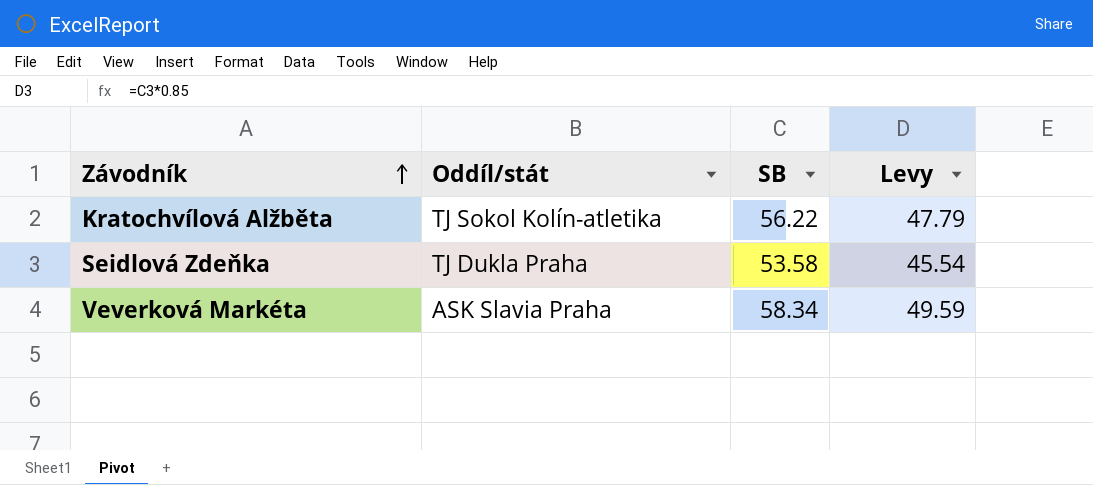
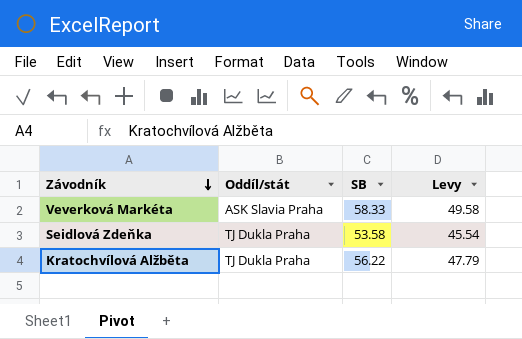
row order: Závodník ascending -> Závodník descending
Veverková Markéta | SB: 58.34 -> 58.33
Veverková Markéta | Levy: 49.59 -> 49.58
Kratochvílová Alžběta | Oddíl/stát: TJ Sokol Kolín-atletika -> TJ Dukla Praha

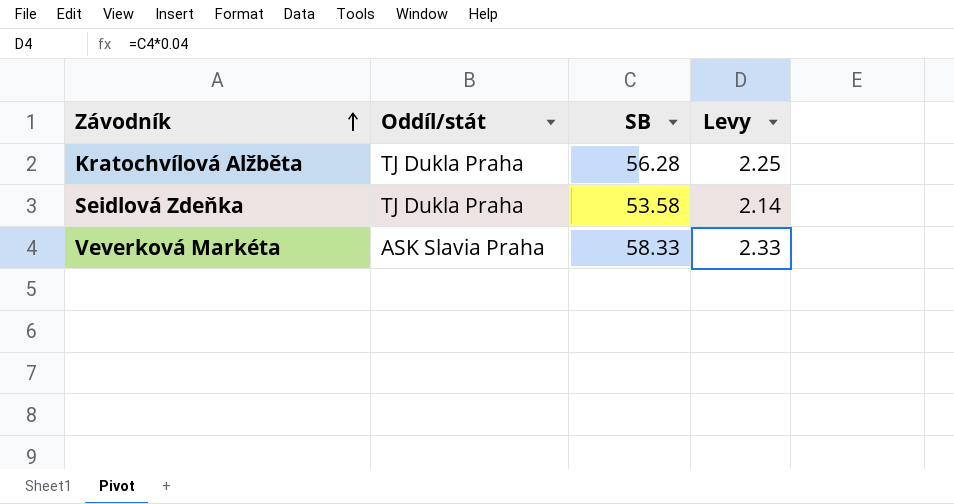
row order: Závodník descending -> Závodník ascending
column Levy | formula: [SB] * 0.85 -> [SB] * 0.04
Kratochvílová Alžběta | SB: 56.22 -> 56.28

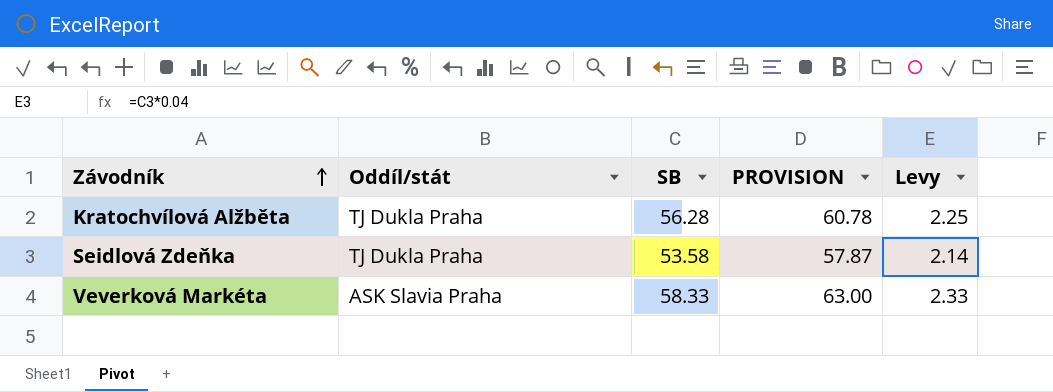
column PROVISION | formula: none -> [SB] * 1.08

